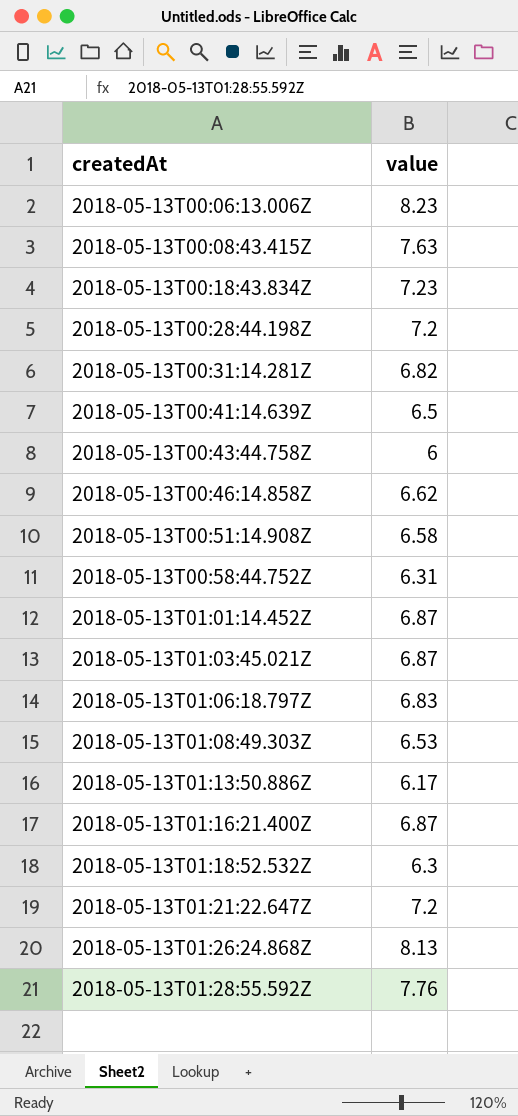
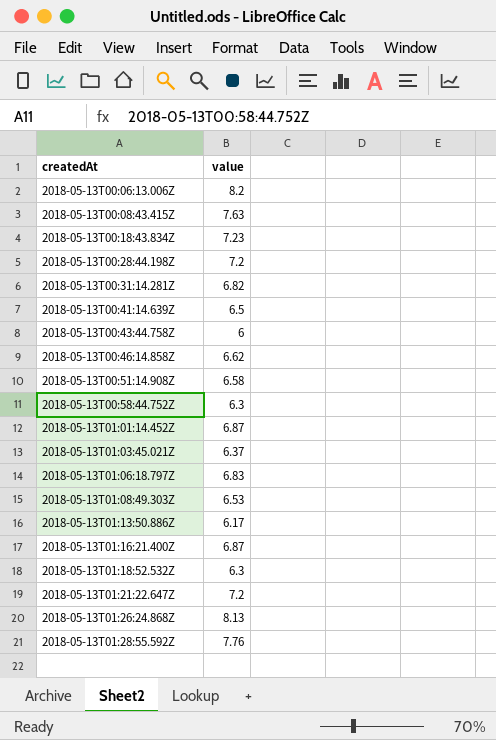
2018-05-13T00:06:13.006Z | value: 8.23 -> 8.2
2018-05-13T00:58:44.752Z | value: 6.31 -> 6.3
2018-05-13T01:03:45.021Z | value: 6.87 -> 6.37

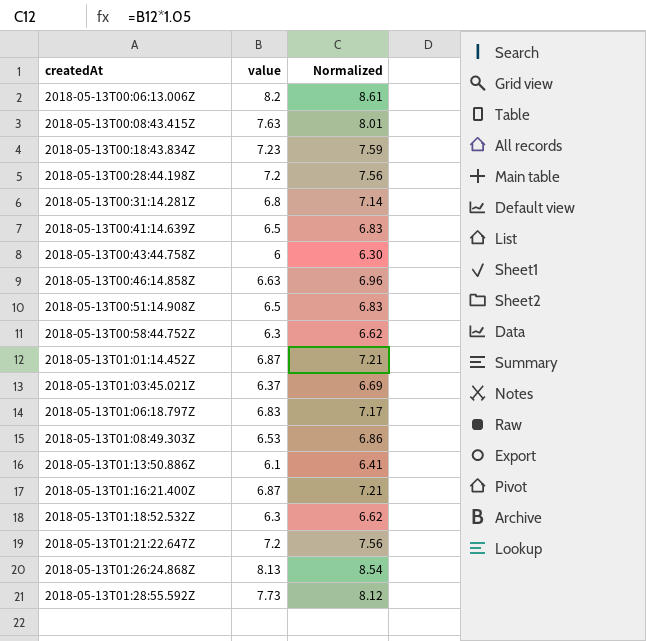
column Normalized | formula: none -> [value] * 1.05
2018-05-13T00:31:14.281Z | value: 6.82 -> 6.8
2018-05-13T00:46:14.858Z | value: 6.62 -> 6.63
2018-05-13T00:51:14.908Z | value: 6.58 -> 6.5
2018-05-13T01:13:50.886Z | value: 6.17 -> 6.1
2018-05-13T01:28:55.592Z | value: 7.76 -> 7.73

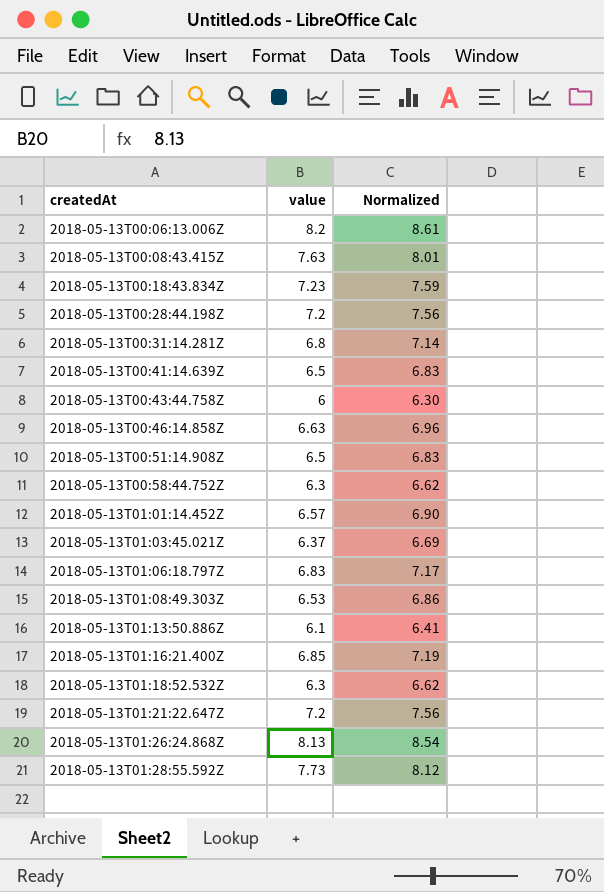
2018-05-13T01:01:14.452Z | value: 6.87 -> 6.57
2018-05-13T01:01:14.452Z | Normalized: 7.21 -> 6.90
2018-05-13T01:16:21.400Z | value: 6.87 -> 6.85
2018-05-13T01:16:21.400Z | Normalized: 7.21 -> 7.19

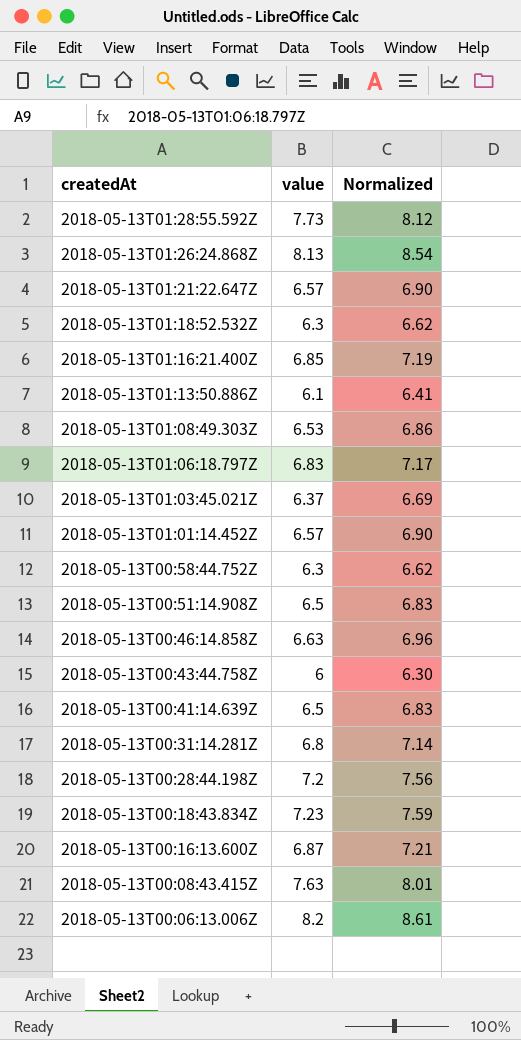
row order: createdAt ascending -> createdAt descending
2018-05-13T01:21:22.647Z | value: 7.2 -> 6.57
2018-05-13T01:21:22.647Z | Normalized: 7.56 -> 6.90
row 2018-05-13T00:16:13.600Z: none -> 6.87 | 7.21

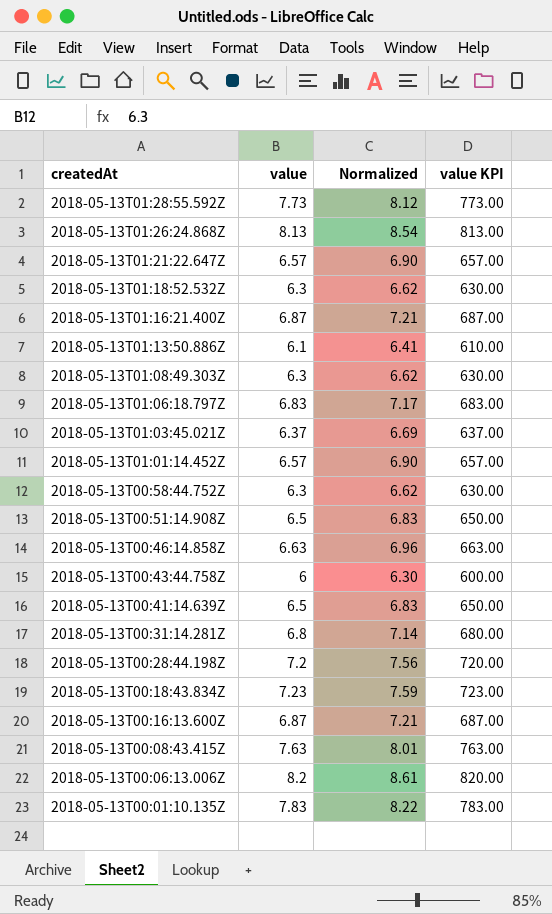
column value KPI | formula: none -> [value] * 100
2018-05-13T01:16:21.400Z | value: 6.85 -> 6.87
2018-05-13T01:16:21.400Z | Normalized: 7.19 -> 7.21
2018-05-13T01:08:49.303Z | value: 6.53 -> 6.3
2018-05-13T01:08:49.303Z | Normalized: 6.86 -> 6.62
row 2018-05-13T00:01:10.135Z: none -> 7.83 | 8.22 | 783.00

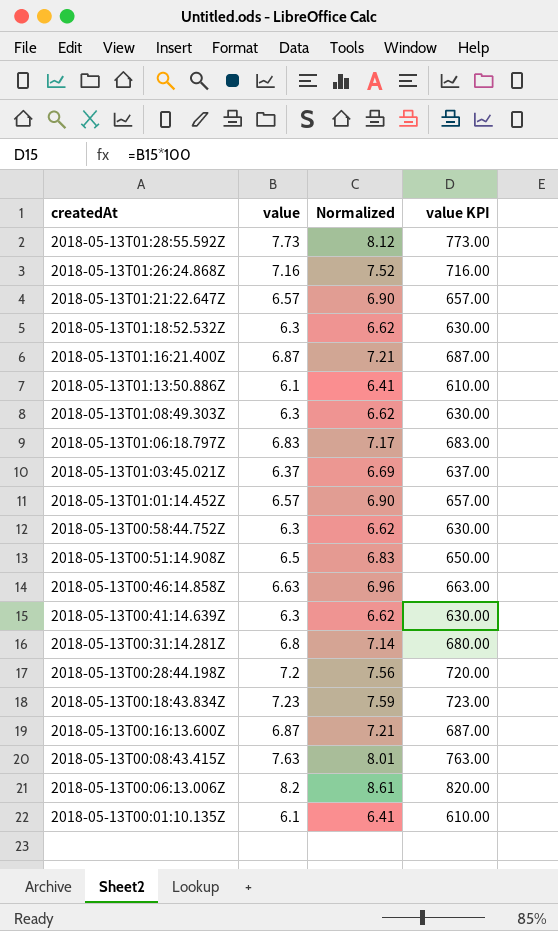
row 2018-05-13T00:43:44.758Z: 6 | 6.30 | 600.00 -> none
2018-05-13T01:26:24.868Z | value: 8.13 -> 7.16
2018-05-13T01:26:24.868Z | Normalized: 8.54 -> 7.52
2018-05-13T01:26:24.868Z | value KPI: 813.00 -> 716.00
2018-05-13T00:41:14.639Z | value: 6.5 -> 6.3
2018-05-13T00:41:14.639Z | Normalized: 6.83 -> 6.62
2018-05-13T00:41:14.639Z | value KPI: 650.00 -> 630.00
2018-05-13T00:01:10.135Z | value: 7.83 -> 6.1
2018-05-13T00:01:10.135Z | Normalized: 8.22 -> 6.41
2018-05-13T00:01:10.135Z | value KPI: 783.00 -> 610.00

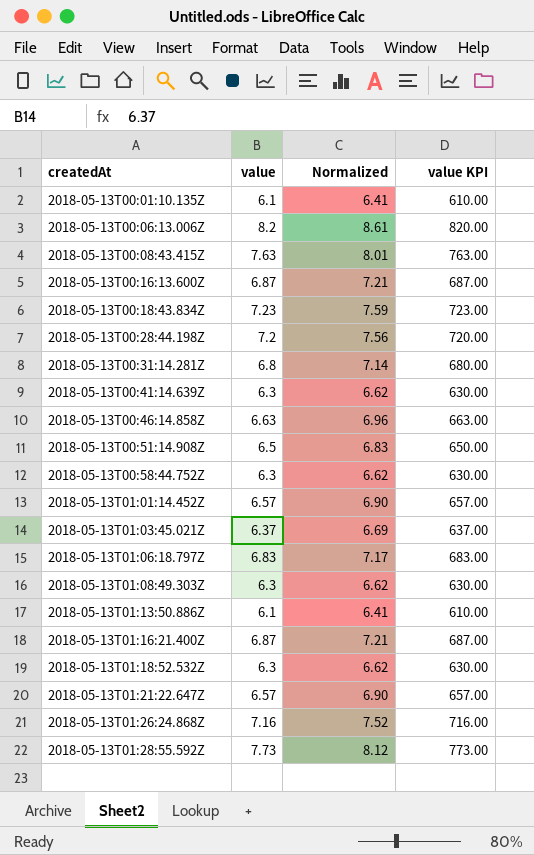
row order: createdAt descending -> createdAt ascending

